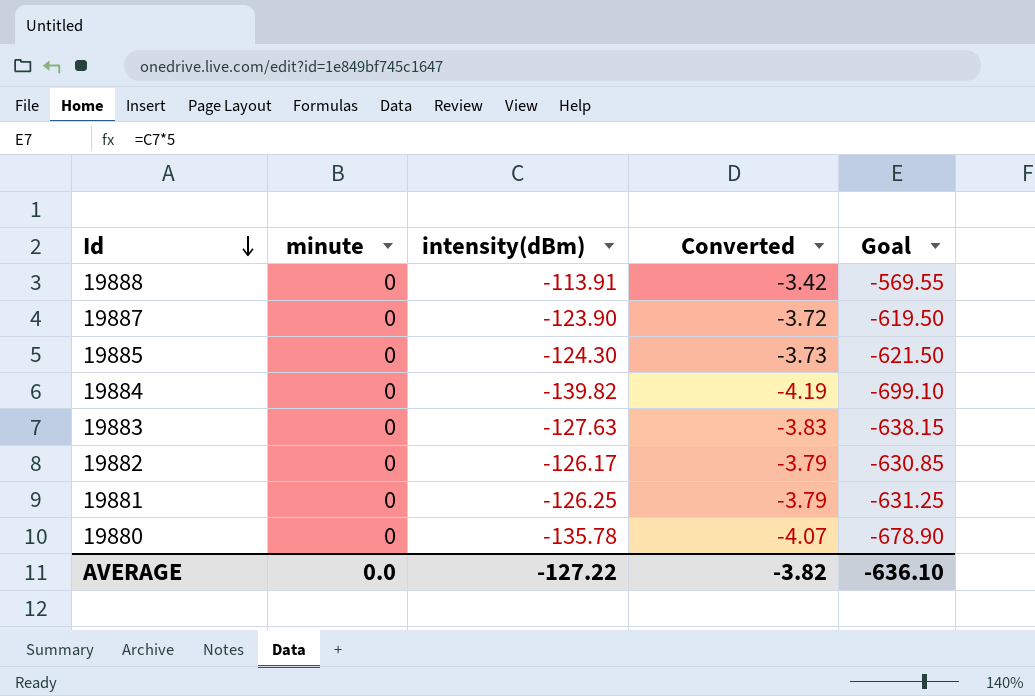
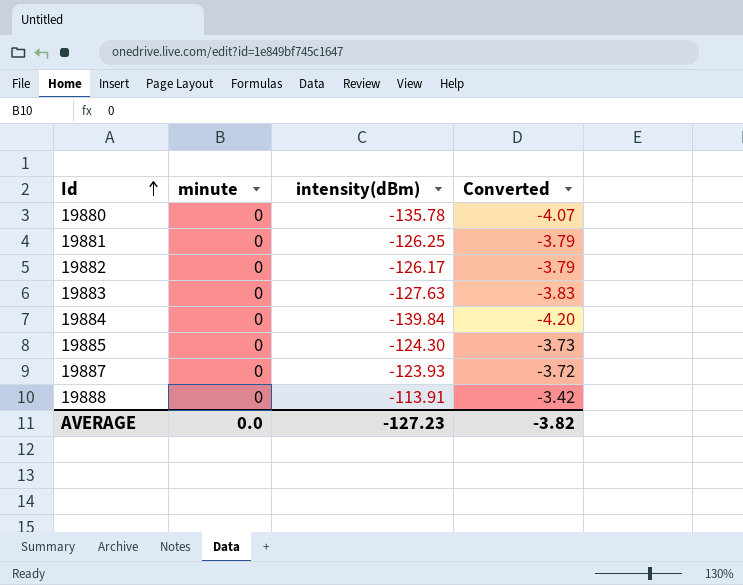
row order: Id descending -> Id ascending
column Goal | formula: [intensity(dBm)] * 5 -> none
19884 | intensity(dBm): -139.82 -> -139.84
19884 | Converted: -4.19 -> -4.20
19887 | intensity(dBm): -123.90 -> -123.93
AVERAGE | intensity(dBm): -127.22 -> -127.23

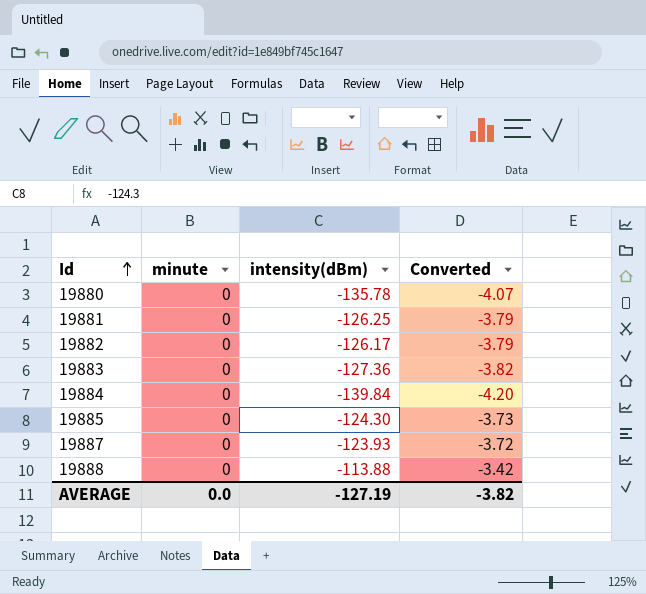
19883 | intensity(dBm): -127.63 -> -127.36
19883 | Converted: -3.83 -> -3.82
19888 | intensity(dBm): -113.91 -> -113.88
AVERAGE | intensity(dBm): -127.23 -> -127.19

